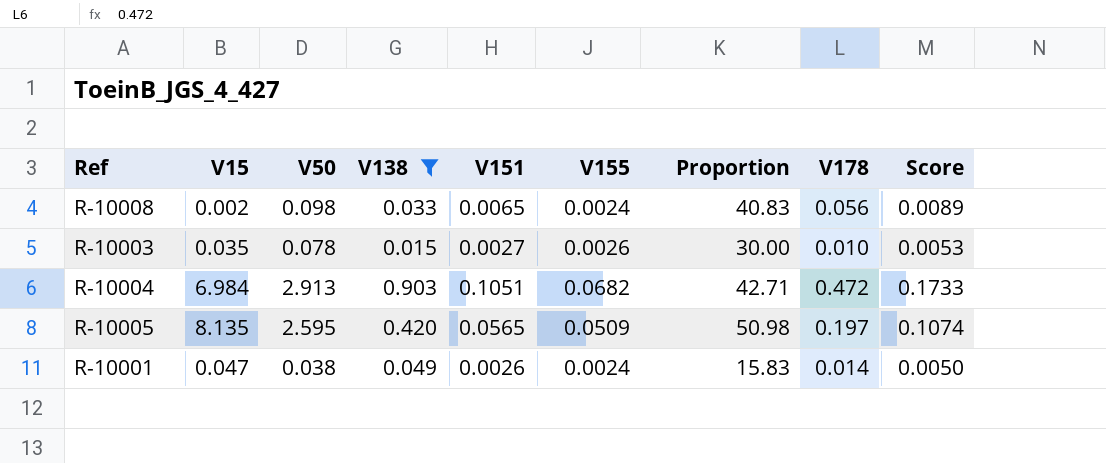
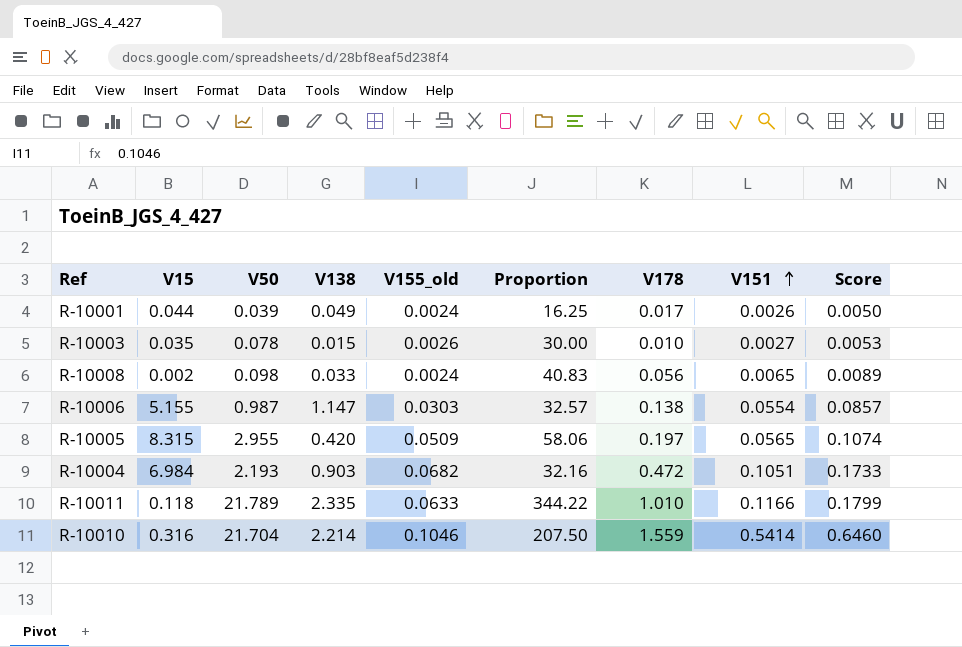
filter: V138 <= 0.903 -> none
row order: none -> V151 ascending
column name: V155 -> V155_old
column V151 | position: 5 -> 8
R-10001 | V15: 0.047 -> 0.044
R-10001 | V50: 0.038 -> 0.039
R-10001 | Proportion: 15.83 -> 16.25
R-10001 | V178: 0.014 -> 0.017
R-10005 | V15: 8.135 -> 8.315
R-10005 | V50: 2.595 -> 2.955
R-10005 | Proportion: 50.98 -> 58.06
R-10004 | V50: 2.913 -> 2.193
R-10004 | Proportion: 42.71 -> 32.16

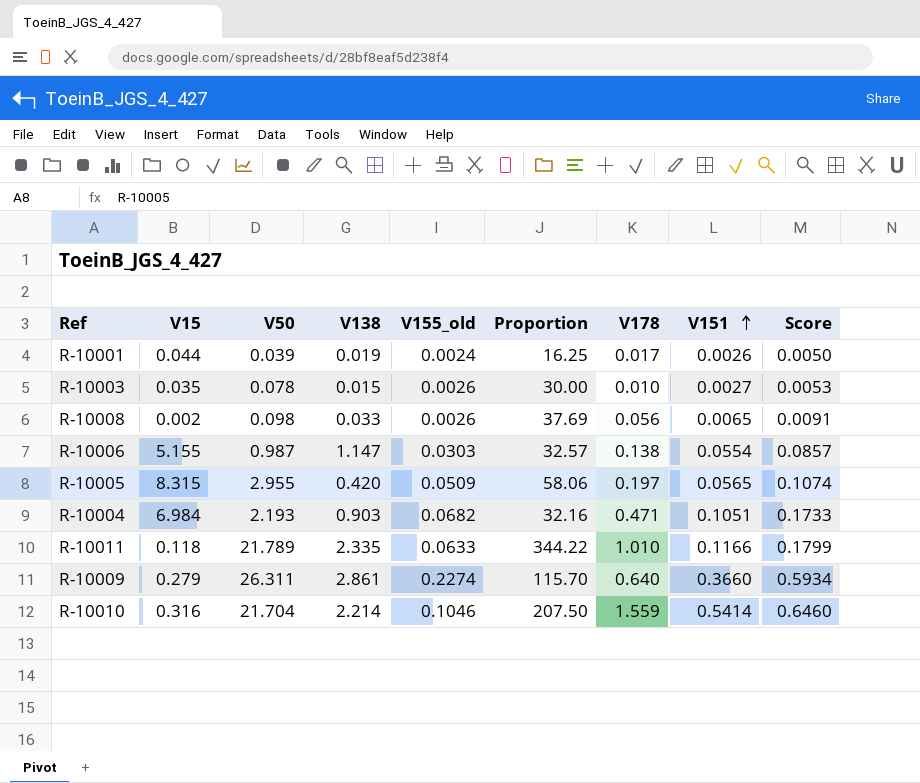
R-10001 | V138: 0.049 -> 0.019
R-10008 | V155_old: 0.0024 -> 0.0026
R-10008 | Proportion: 40.83 -> 37.69
R-10008 | Score: 0.0089 -> 0.0091
R-10004 | V178: 0.472 -> 0.471
row R-10009: none -> 0.279 | 26.311 | 2.861 | 0.2274 | 115.70 | 0.640 | 0.3660 | 0.5934

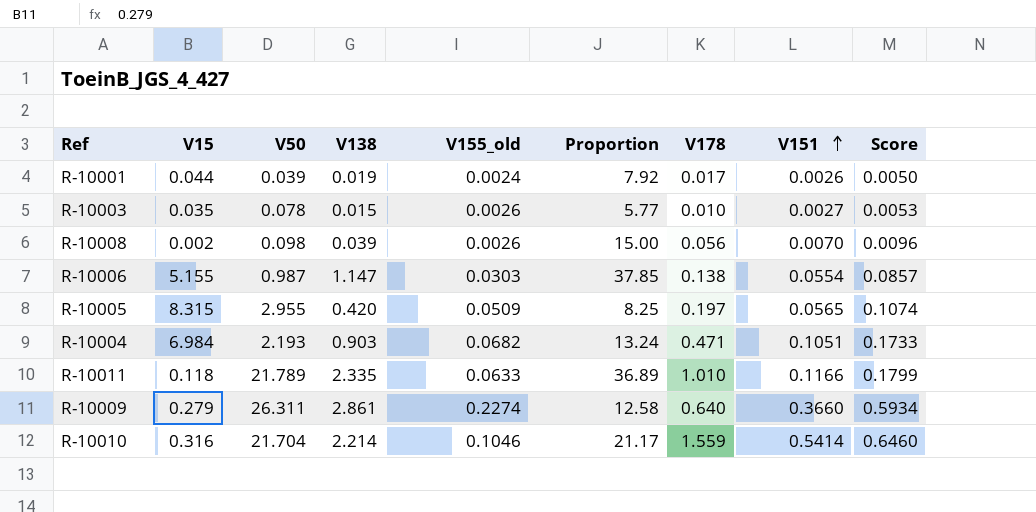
column Proportion | formula: [V50] / [V155_old] -> [V138] / [V155_old]
R-10008 | V138: 0.033 -> 0.039
R-10008 | V151: 0.0065 -> 0.0070
R-10008 | Score: 0.0091 -> 0.0096

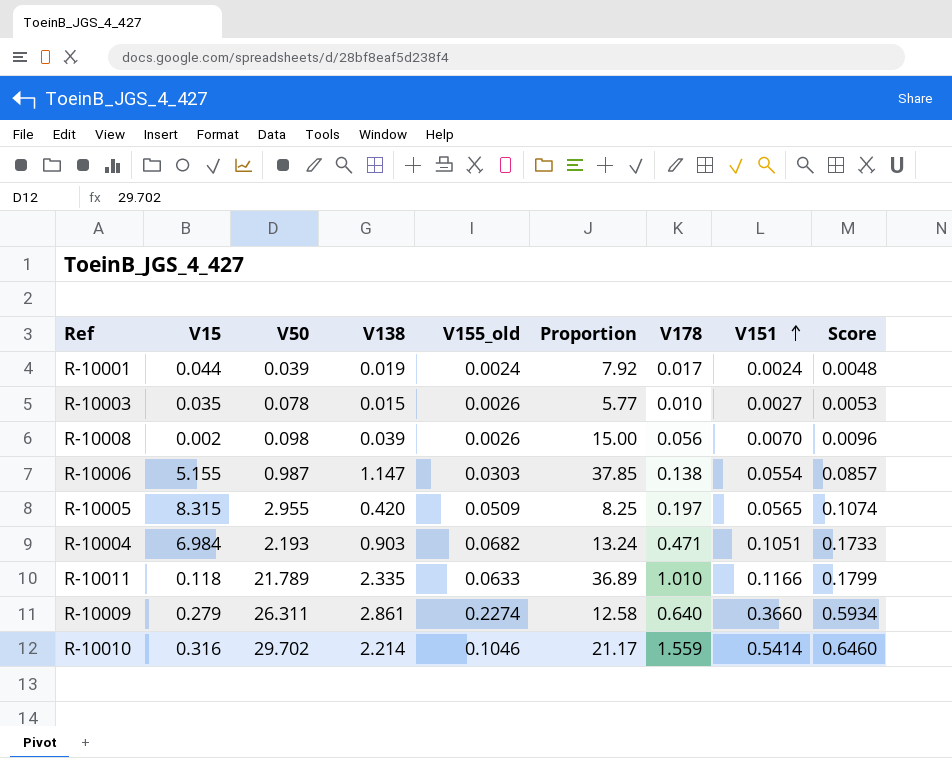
R-10001 | V151: 0.0026 -> 0.0024
R-10001 | Score: 0.0050 -> 0.0048
R-10010 | V50: 21.704 -> 29.702

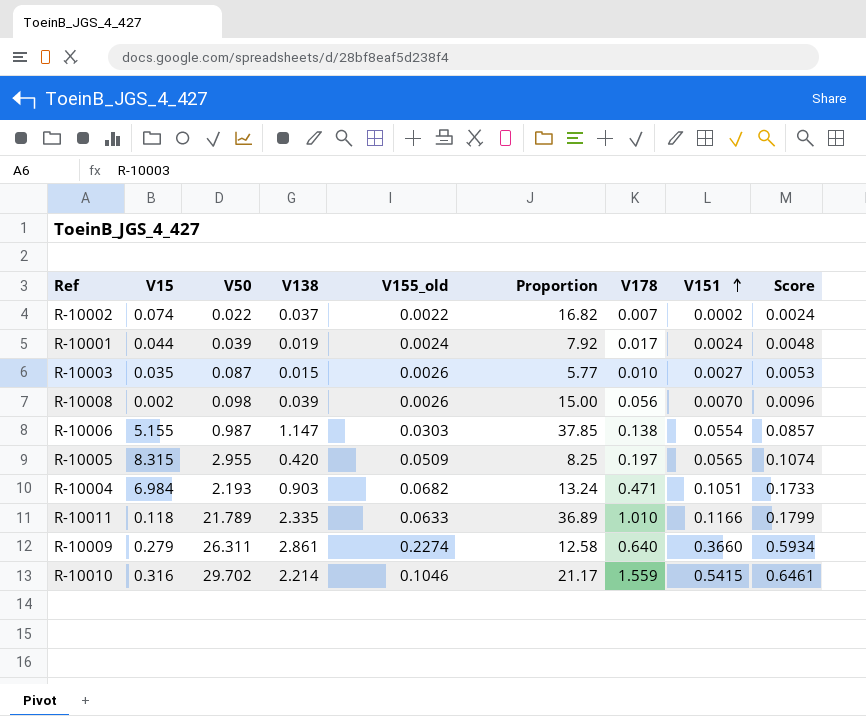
row R-10002: none -> 0.074 | 0.022 | 0.037 | 0.0022 | 16.82 | 0.007 | 0.0002 | 0.0024
R-10003 | V50: 0.078 -> 0.087
R-10010 | V151: 0.5414 -> 0.5415
R-10010 | Score: 0.6460 -> 0.6461

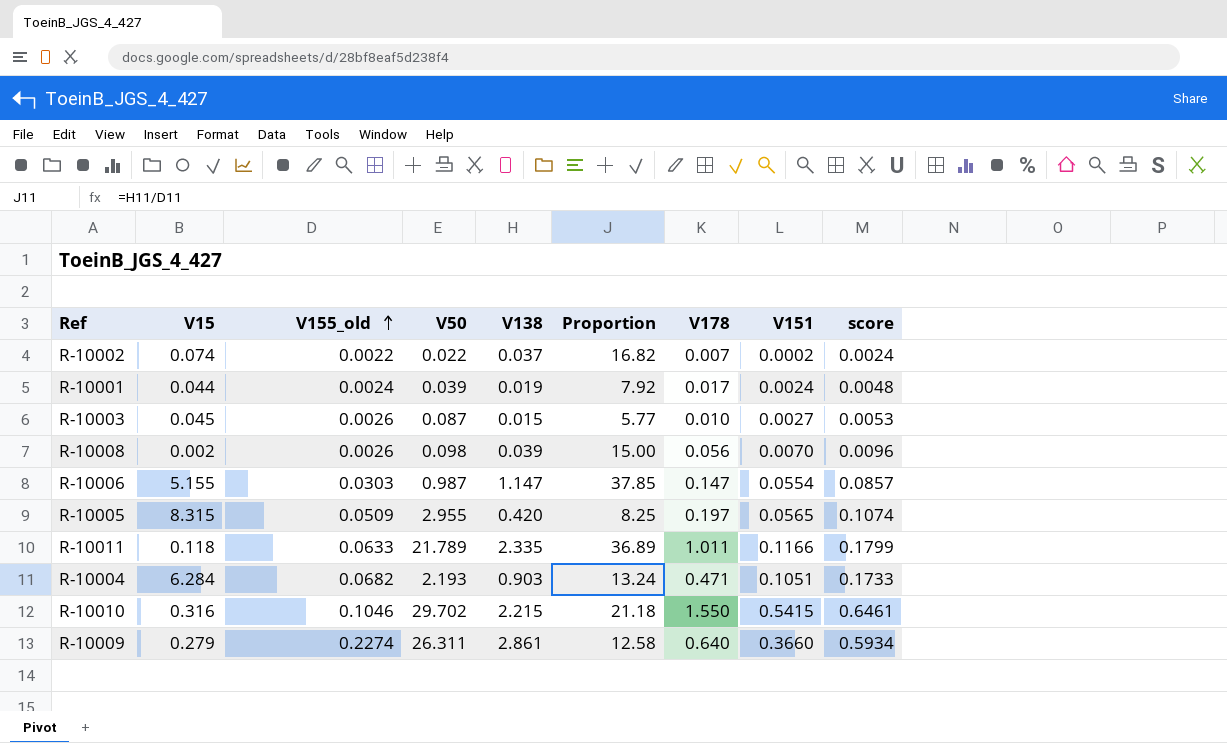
row order: V151 ascending -> V155_old ascending
column V155_old | position: 5 -> 3
column name: Score -> score
R-10003 | V15: 0.035 -> 0.045
R-10006 | V178: 0.138 -> 0.147
R-10011 | V178: 1.010 -> 1.011
R-10004 | V15: 6.984 -> 6.284
R-10010 | V138: 2.214 -> 2.215
R-10010 | Proportion: 21.17 -> 21.18
R-10010 | V178: 1.559 -> 1.550

